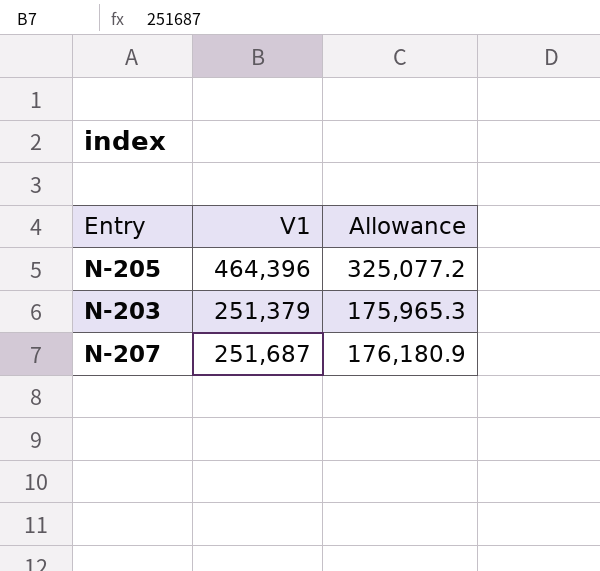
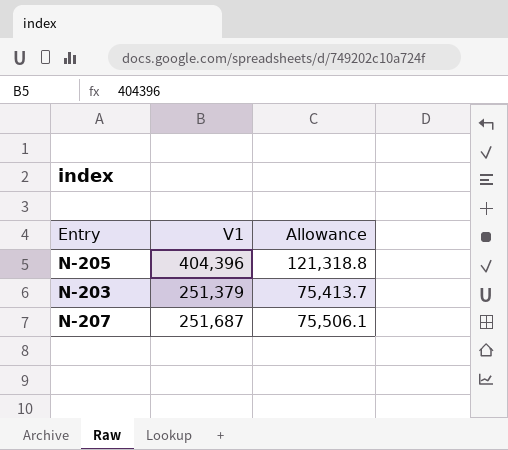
column Allowance | formula: [V1] * 0.7 -> [V1] * 0.3
N-205 | V1: 464,396 -> 404,396

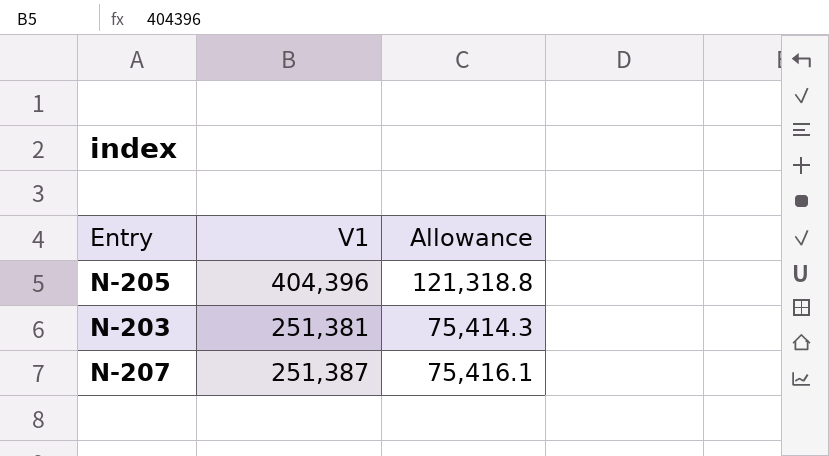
N-203 | V1: 251,379 -> 251,381
N-203 | Allowance: 75,413.7 -> 75,414.3
N-207 | V1: 251,687 -> 251,387
N-207 | Allowance: 75,506.1 -> 75,416.1

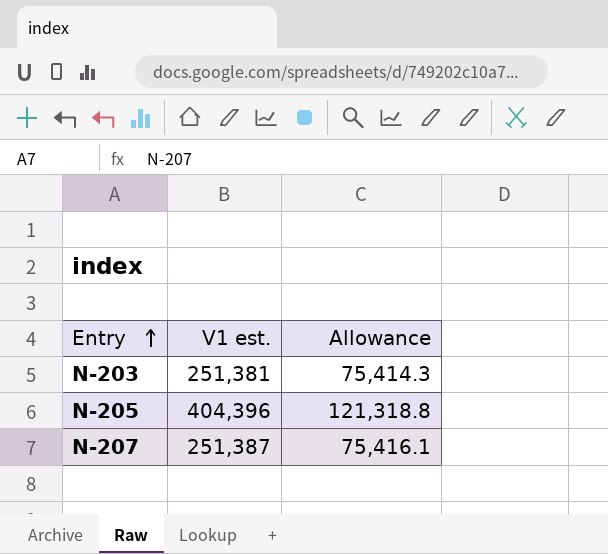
row order: none -> Entry ascending
column name: V1 -> V1 est.

